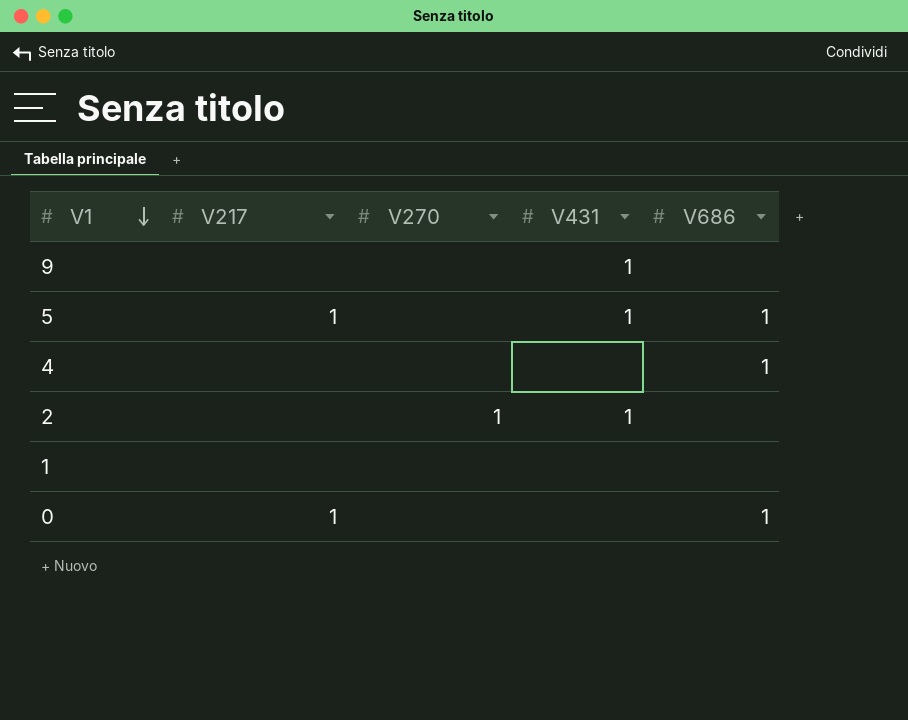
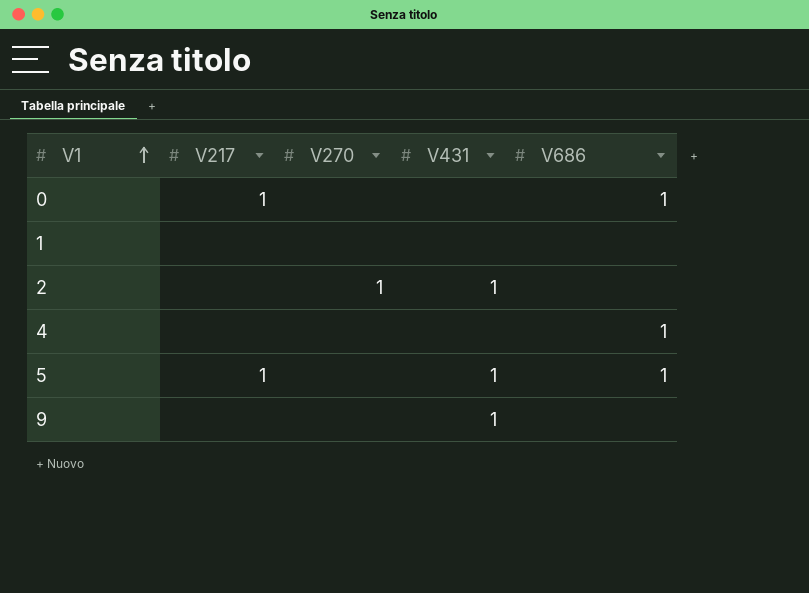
row order: V1 descending -> V1 ascending

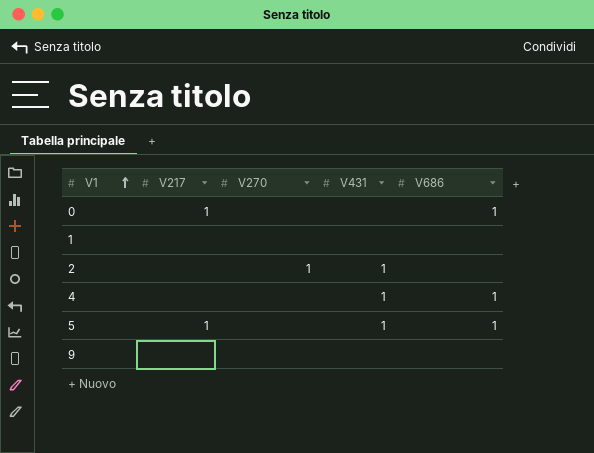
4 | V431: none -> 1
9 | V431: 1 -> none

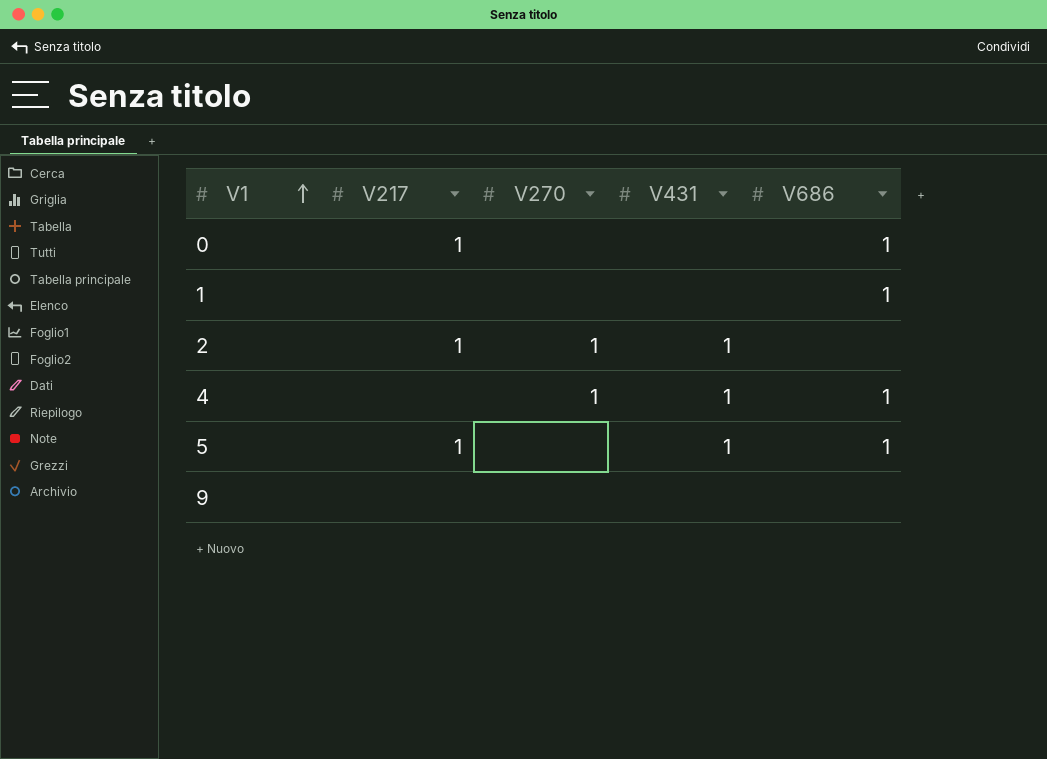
1 | V686: none -> 1
2 | V217: none -> 1
4 | V270: none -> 1

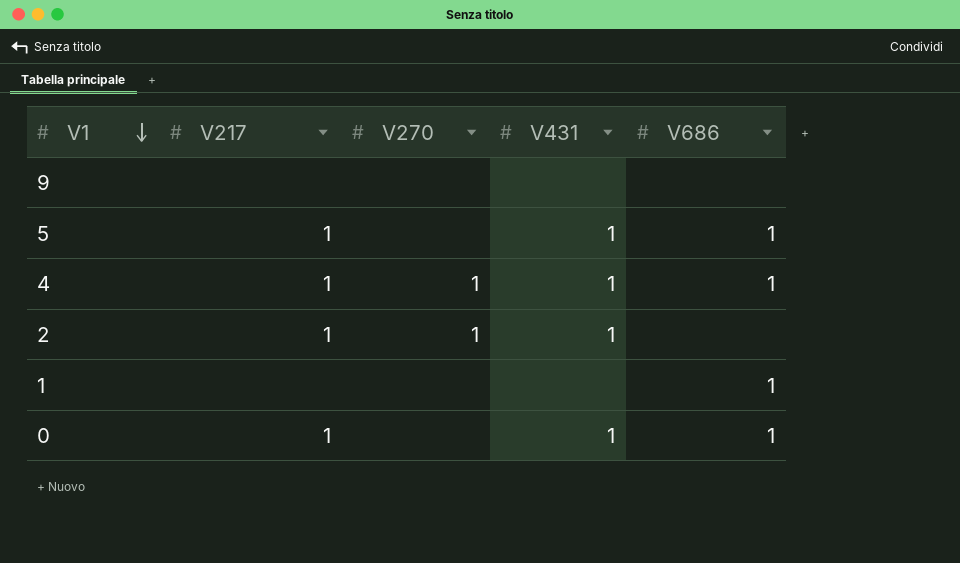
row order: V1 ascending -> V1 descending
4 | V217: none -> 1
0 | V431: none -> 1

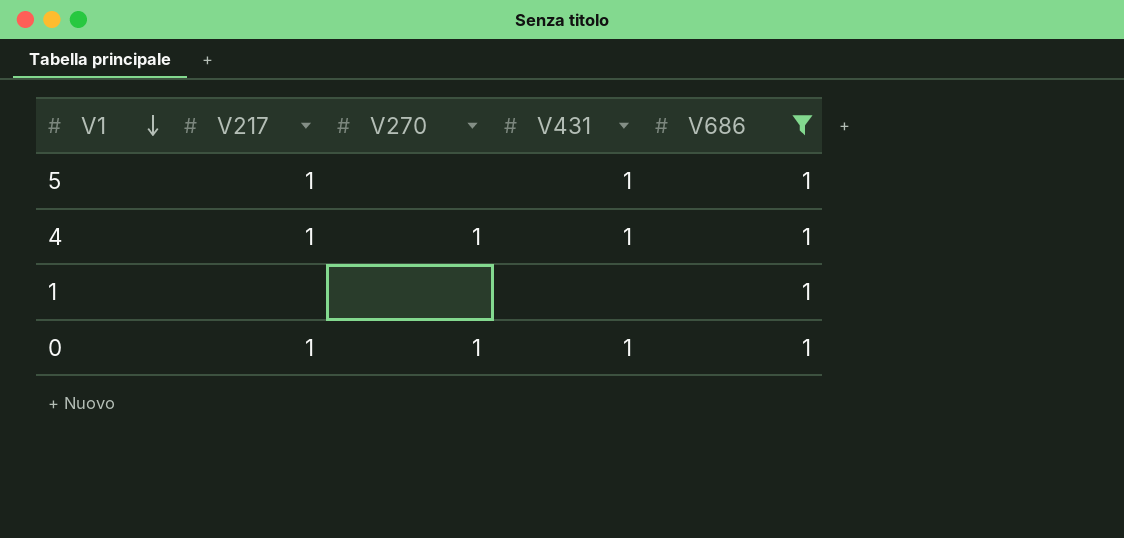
filter: none -> V686 = 1
0 | V270: none -> 1

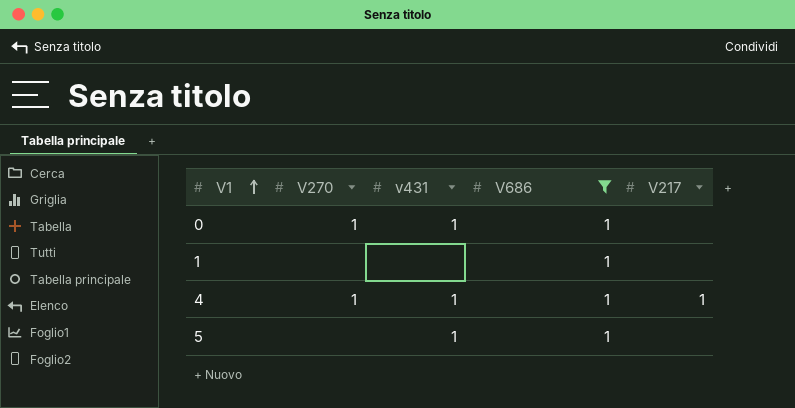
row order: V1 descending -> V1 ascending
column name: V431 -> v431
column V217 | position: 2 -> 5
0 | V217: 1 -> none
5 | V217: 1 -> none

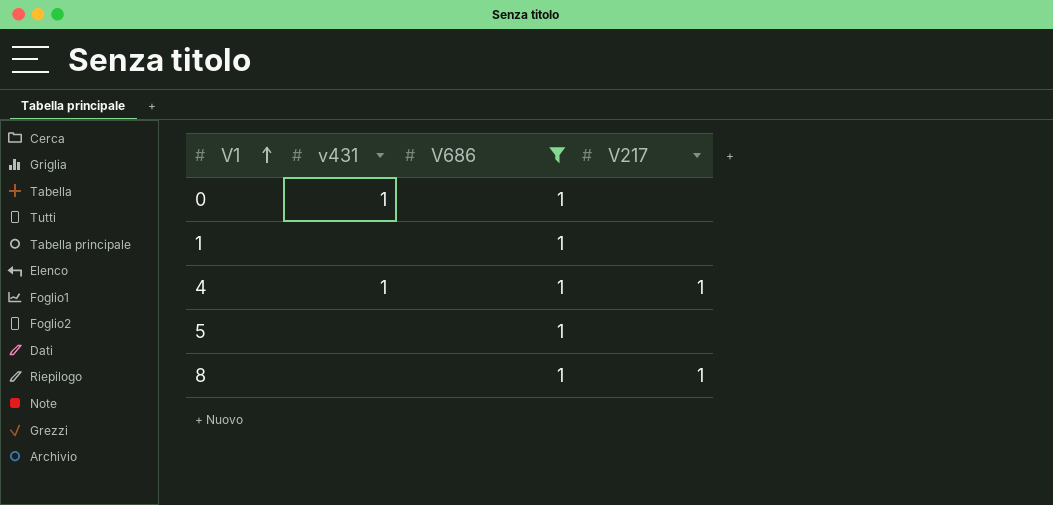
column V270 | position: 2 -> none
5 | v431: 1 -> none
row 8: none -> none | 1 | 1

